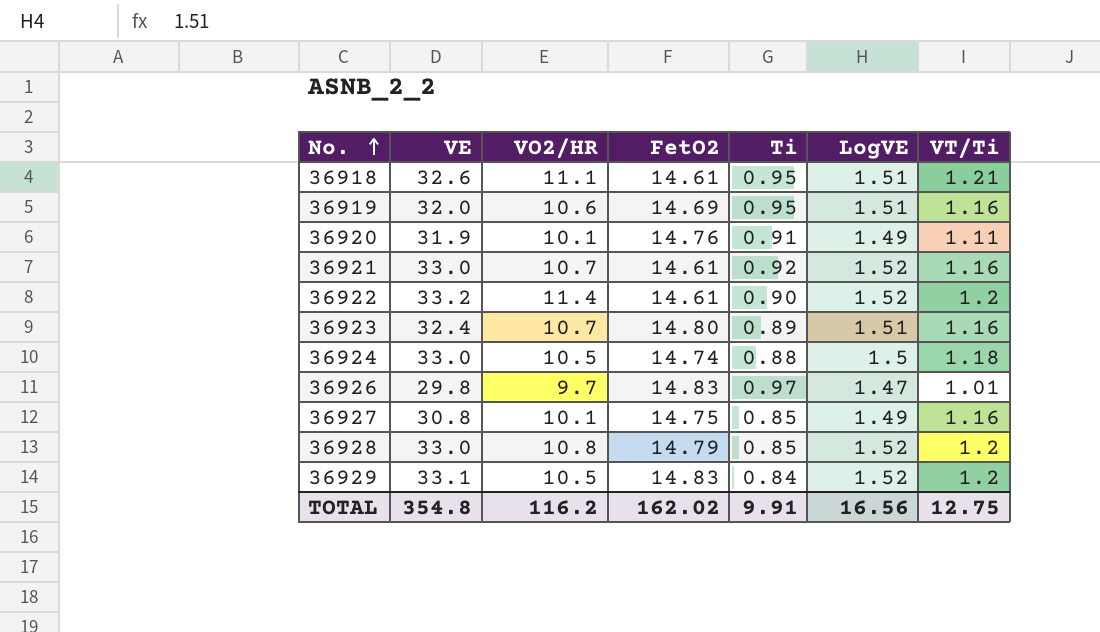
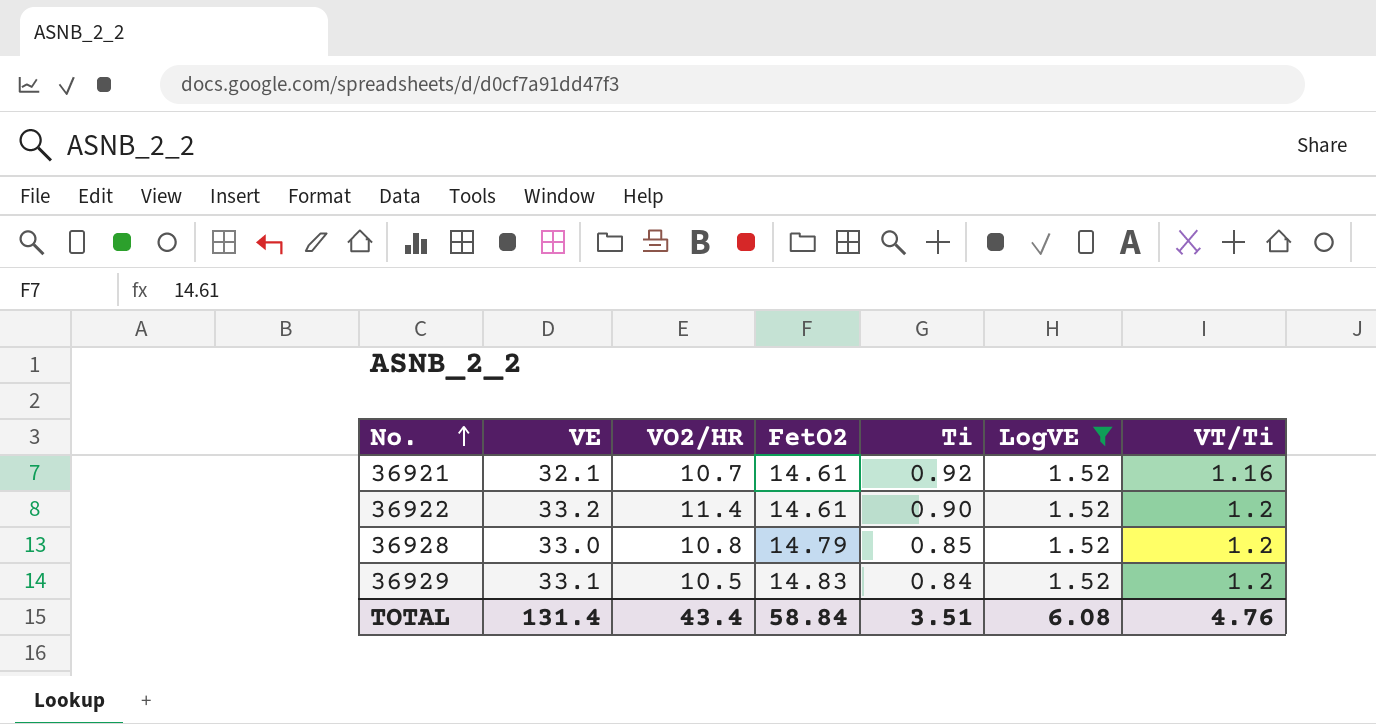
filter: none -> LogVE = 1.52
36921 | VE: 33.0 -> 32.1
TOTAL | VE: 354.8 -> 131.4
TOTAL | VO2/HR: 116.2 -> 43.4
TOTAL | FetO2: 162.02 -> 58.84
TOTAL | Ti: 9.91 -> 3.51
TOTAL | LogVE: 16.56 -> 6.08
TOTAL | VT/Ti: 12.75 -> 4.76

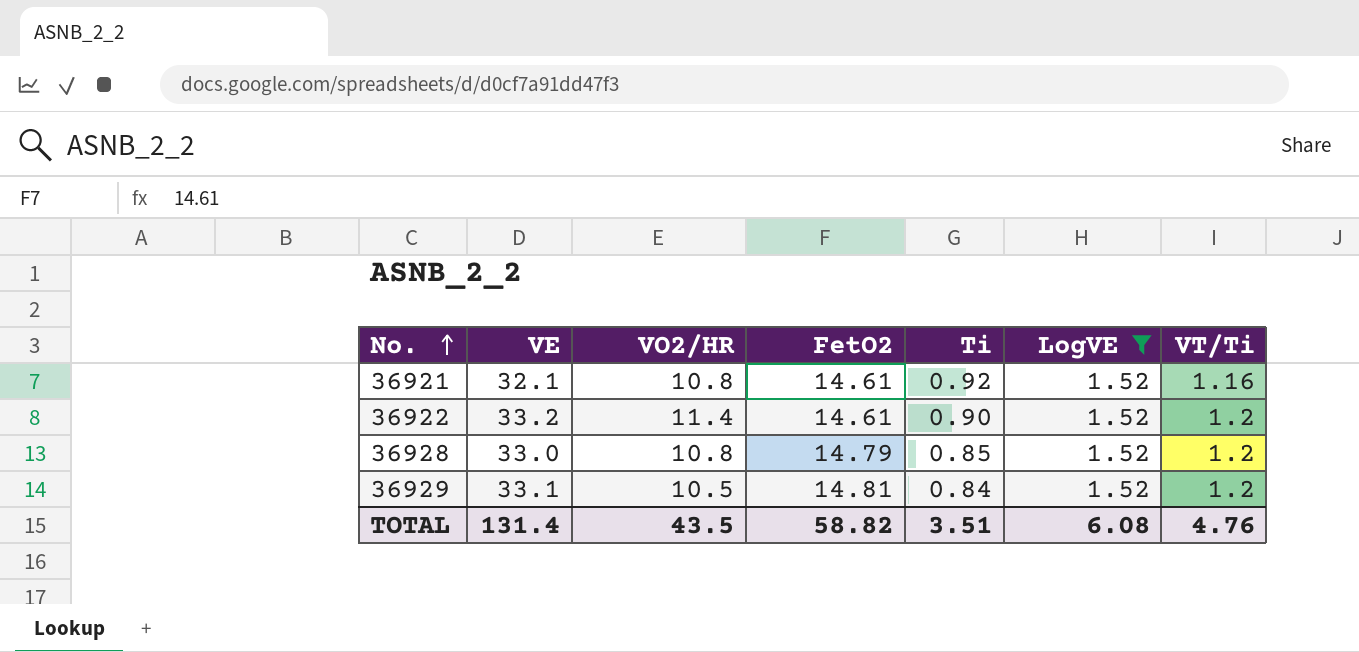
36921 | VO2/HR: 10.7 -> 10.8
36929 | FetO2: 14.83 -> 14.81
TOTAL | VO2/HR: 43.4 -> 43.5
TOTAL | FetO2: 58.84 -> 58.82

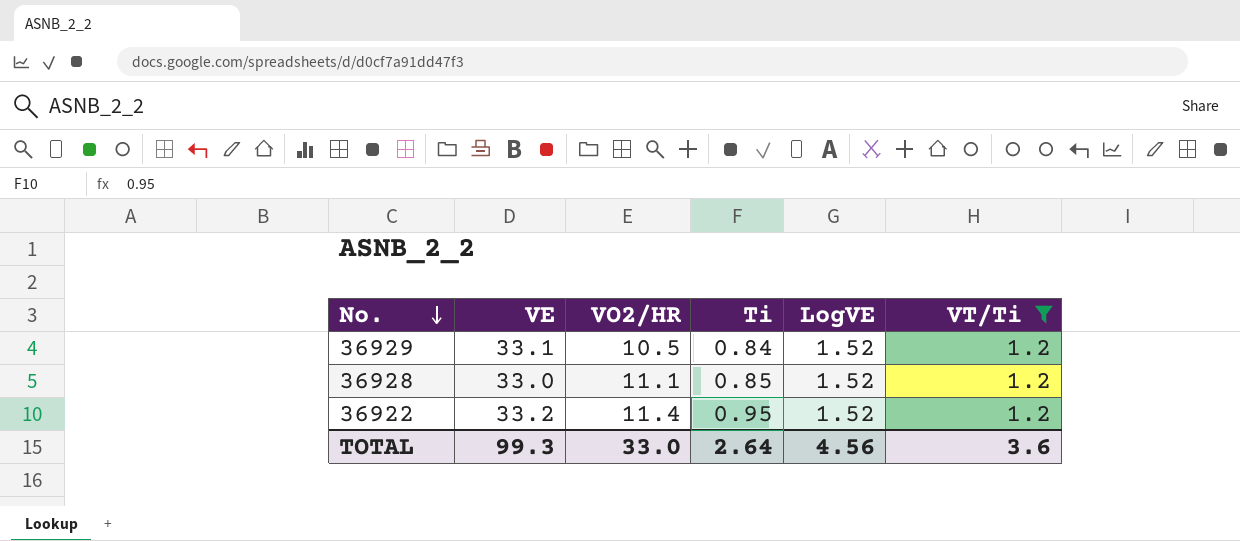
filter: LogVE = 1.52 -> VT/Ti = 1.2
row order: No. ascending -> No. descending
column FetO2 | position: 4 -> none
36928 | VO2/HR: 10.8 -> 11.1
36922 | Ti: 0.90 -> 0.95
TOTAL | VE: 131.4 -> 99.3
TOTAL | VO2/HR: 43.5 -> 33.0
TOTAL | Ti: 3.51 -> 2.64
TOTAL | LogVE: 6.08 -> 4.56
TOTAL | VT/Ti: 4.76 -> 3.6

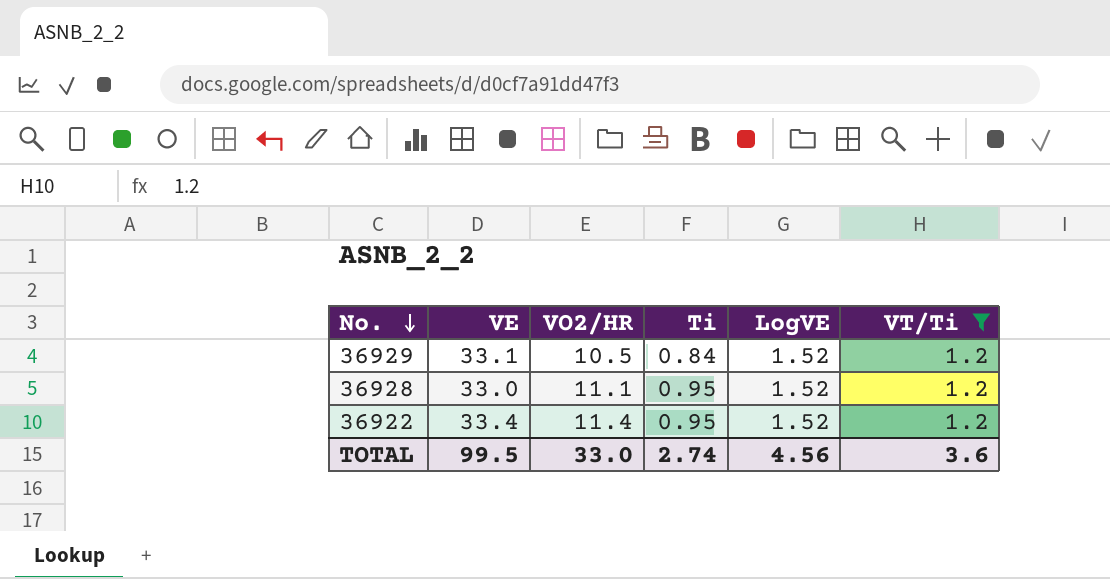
36928 | Ti: 0.85 -> 0.95
36922 | VE: 33.2 -> 33.4
TOTAL | VE: 99.3 -> 99.5
TOTAL | Ti: 2.64 -> 2.74

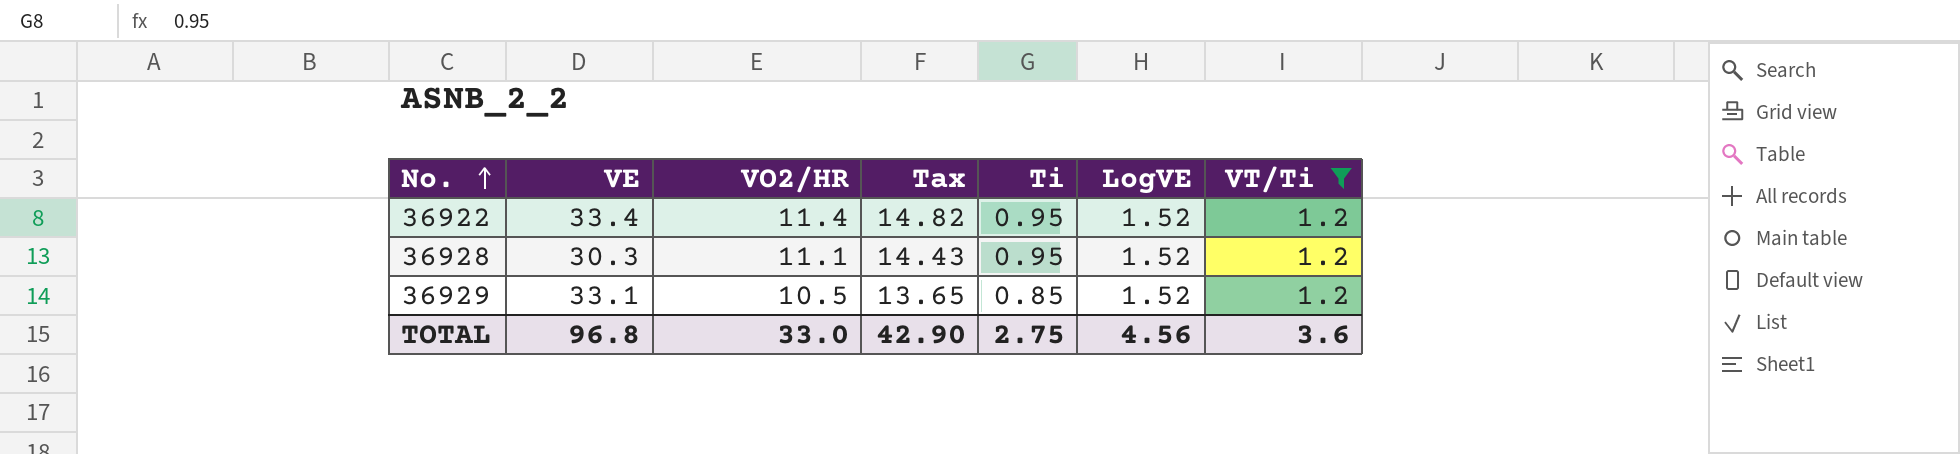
row order: No. descending -> No. ascending
column Tax | formula: none -> [VO2/HR] * 1.3
36928 | VE: 33.0 -> 30.3
36929 | Ti: 0.84 -> 0.85
TOTAL | VE: 99.5 -> 96.8
TOTAL | Ti: 2.74 -> 2.75

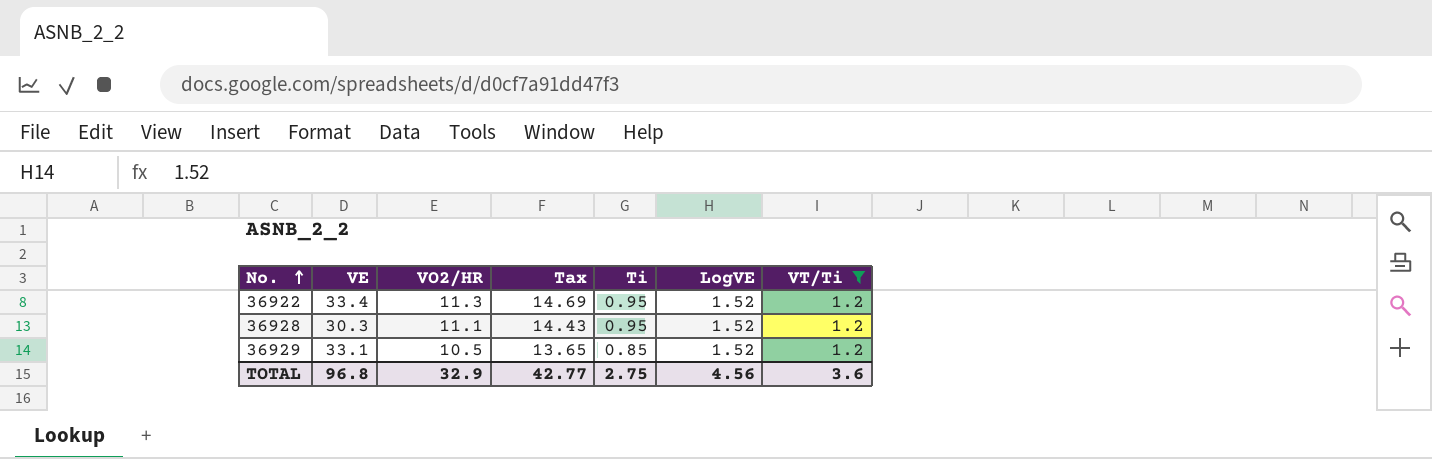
36922 | VO2/HR: 11.4 -> 11.3
36922 | Tax: 14.82 -> 14.69
TOTAL | VO2/HR: 33.0 -> 32.9
TOTAL | Tax: 42.90 -> 42.77

